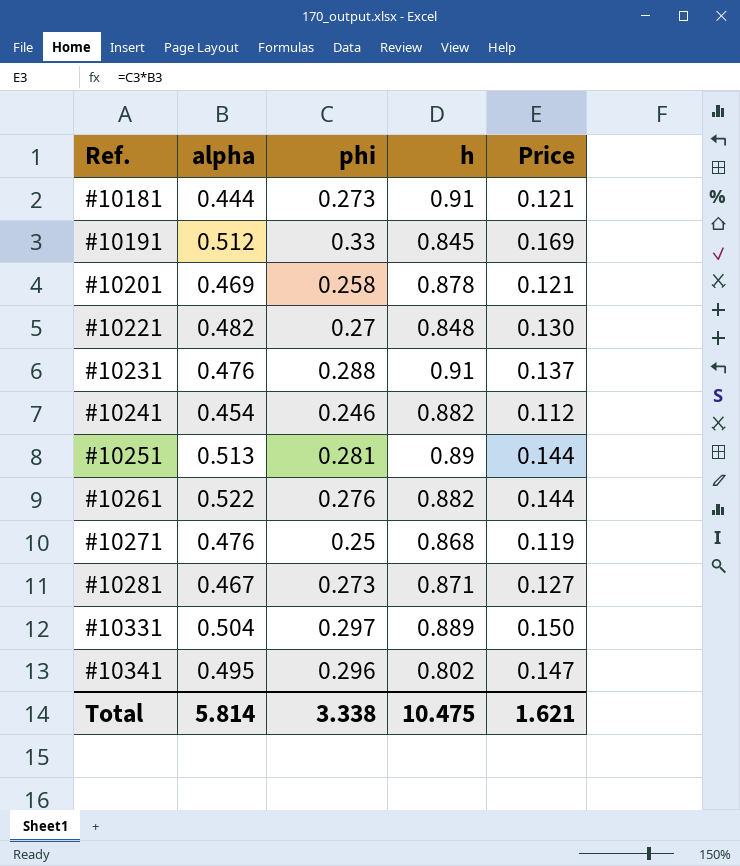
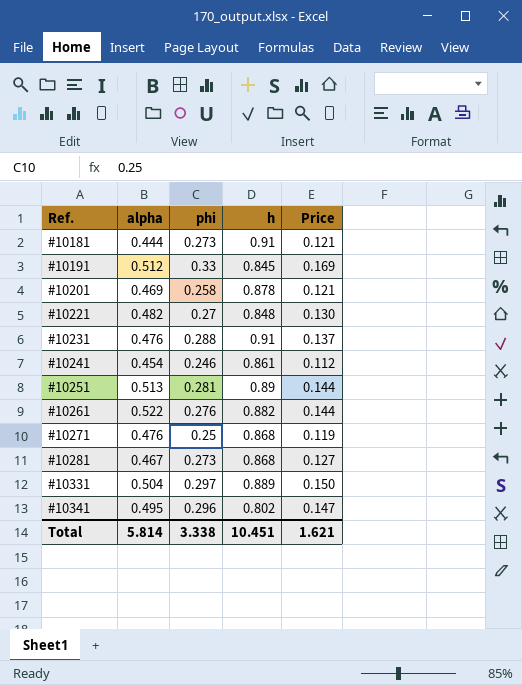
#10241 | h: 0.882 -> 0.861
#10281 | h: 0.871 -> 0.868
Total | h: 10.475 -> 10.451

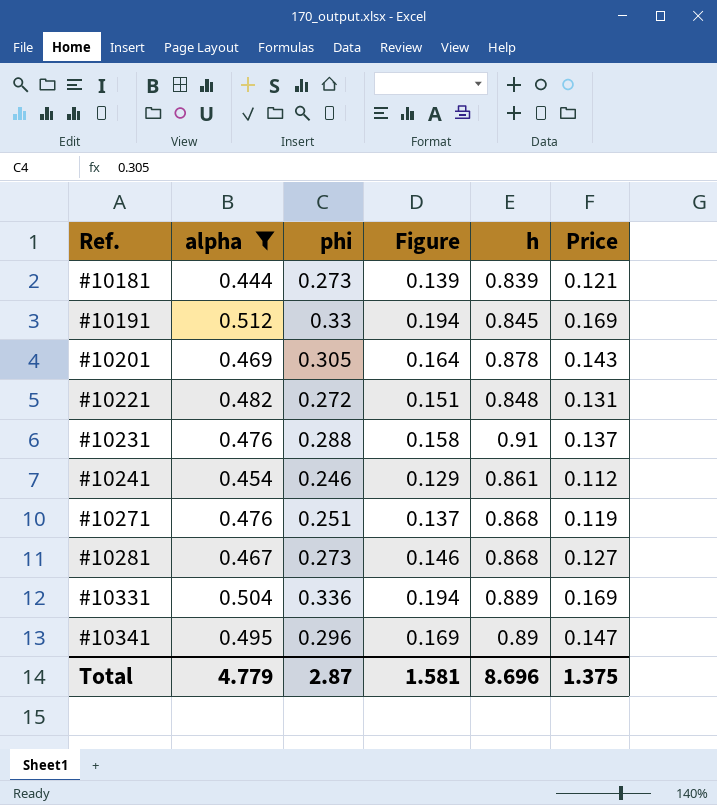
filter: none -> alpha <= 0.512
column Figure | formula: none -> [Price] * 1.15
#10181 | h: 0.91 -> 0.839
#10201 | phi: 0.258 -> 0.305
#10201 | Price: 0.121 -> 0.143
#10221 | phi: 0.27 -> 0.272
#10221 | Price: 0.130 -> 0.131
#10271 | phi: 0.25 -> 0.251
#10331 | phi: 0.297 -> 0.336
#10331 | Price: 0.150 -> 0.169
#10341 | h: 0.802 -> 0.89
Total | alpha: 5.814 -> 4.779
Total | phi: 3.338 -> 2.87
Total | h: 10.451 -> 8.696
Total | Price: 1.621 -> 1.375

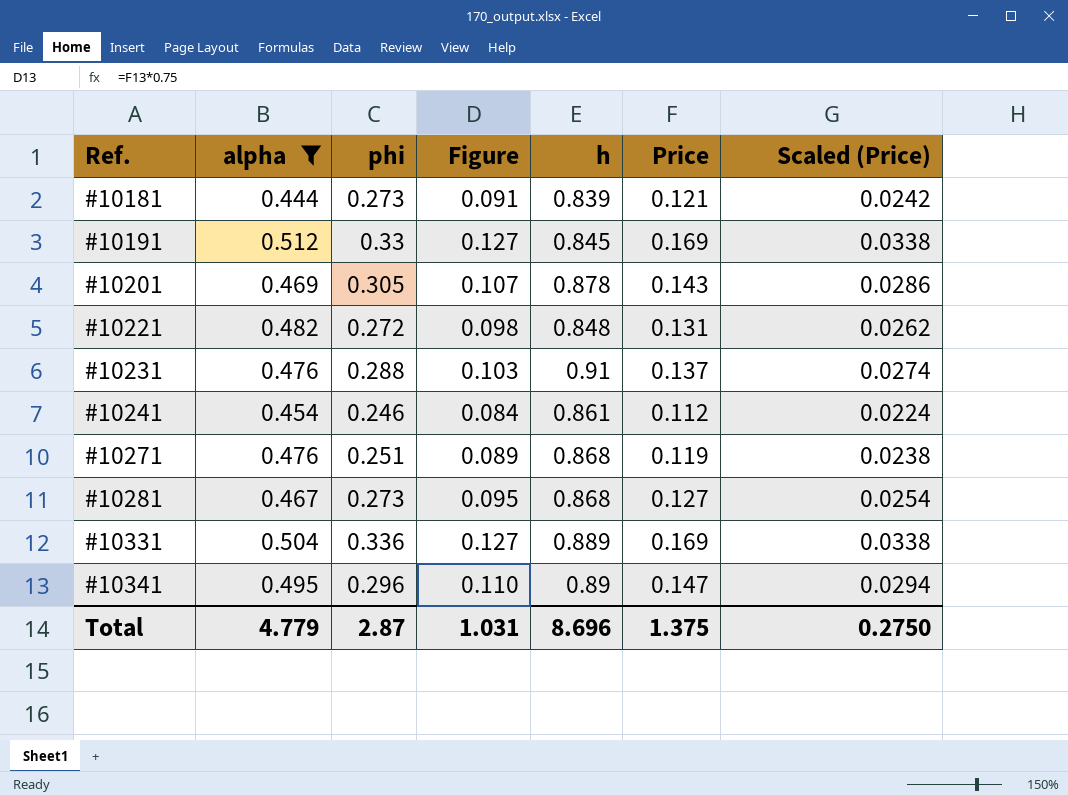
column Figure | formula: [Price] * 1.15 -> [Price] * 0.75
column Scaled (Price) | formula: none -> [Price] * 0.2
Total | Figure: 1.581 -> 1.031

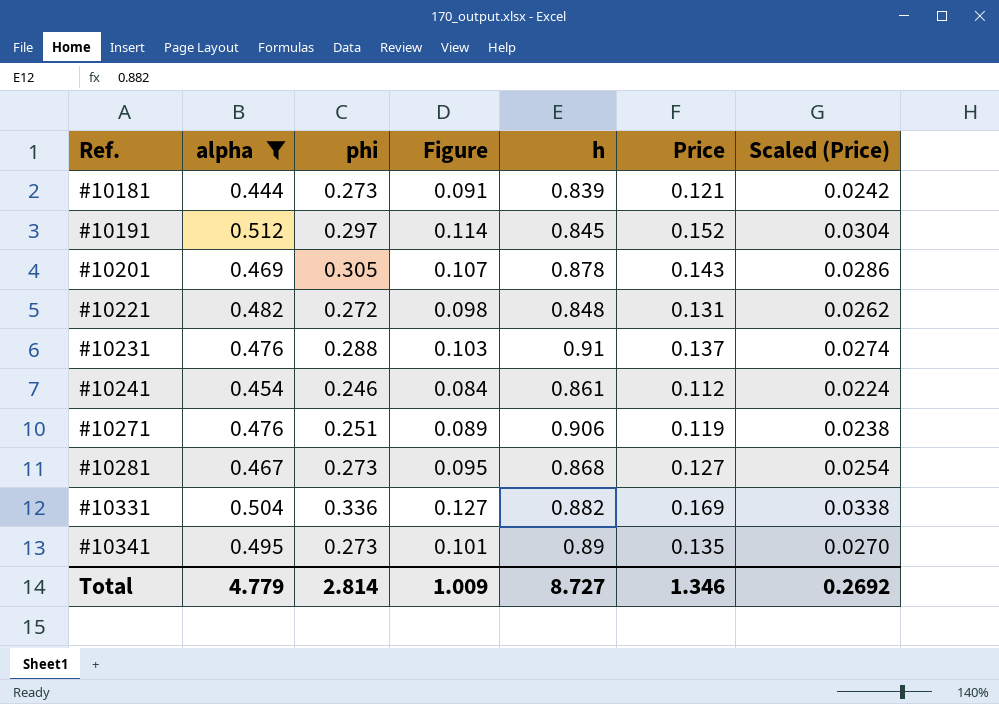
#10191 | phi: 0.33 -> 0.297
#10191 | Figure: 0.127 -> 0.114
#10191 | Price: 0.169 -> 0.152
#10191 | Scaled (Price): 0.0338 -> 0.0304
#10271 | h: 0.868 -> 0.906
#10331 | h: 0.889 -> 0.882
#10341 | phi: 0.296 -> 0.273
#10341 | Figure: 0.110 -> 0.101
#10341 | Price: 0.147 -> 0.135
#10341 | Scaled (Price): 0.0294 -> 0.0270
Total | phi: 2.87 -> 2.814
Total | Figure: 1.031 -> 1.009
Total | h: 8.696 -> 8.727
Total | Price: 1.375 -> 1.346
Total | Scaled (Price): 0.2750 -> 0.2692

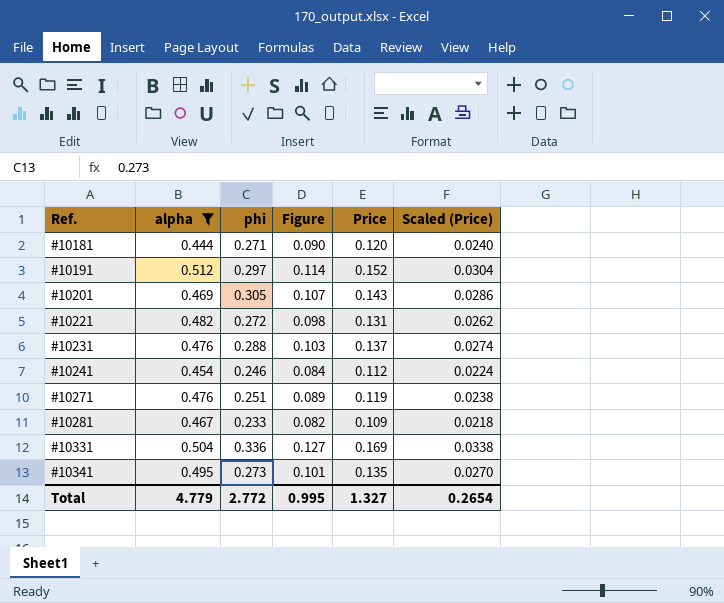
column h | position: 5 -> none
#10181 | phi: 0.273 -> 0.271
#10181 | Figure: 0.091 -> 0.090
#10181 | Price: 0.121 -> 0.120
#10181 | Scaled (Price): 0.0242 -> 0.0240
#10281 | phi: 0.273 -> 0.233
#10281 | Figure: 0.095 -> 0.082
#10281 | Price: 0.127 -> 0.109
#10281 | Scaled (Price): 0.0254 -> 0.0218
Total | phi: 2.814 -> 2.772
Total | Figure: 1.009 -> 0.995
Total | Price: 1.346 -> 1.327
Total | Scaled (Price): 0.2692 -> 0.2654

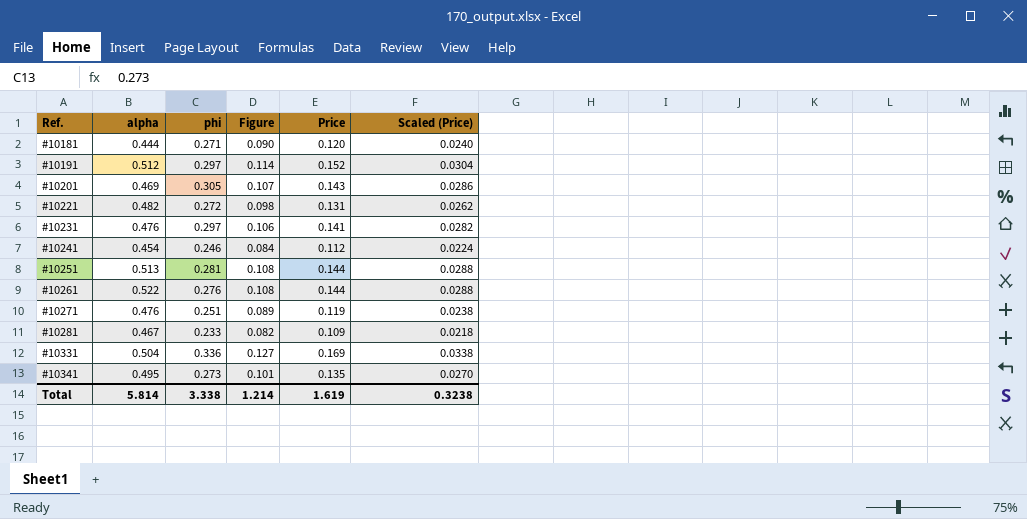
filter: alpha <= 0.512 -> none
#10231 | phi: 0.288 -> 0.297
#10231 | Figure: 0.103 -> 0.106
#10231 | Price: 0.137 -> 0.141
#10231 | Scaled (Price): 0.0274 -> 0.0282
Total | alpha: 4.779 -> 5.814
Total | phi: 2.772 -> 3.338
Total | Figure: 0.995 -> 1.214
Total | Price: 1.327 -> 1.619
Total | Scaled (Price): 0.2654 -> 0.3238

